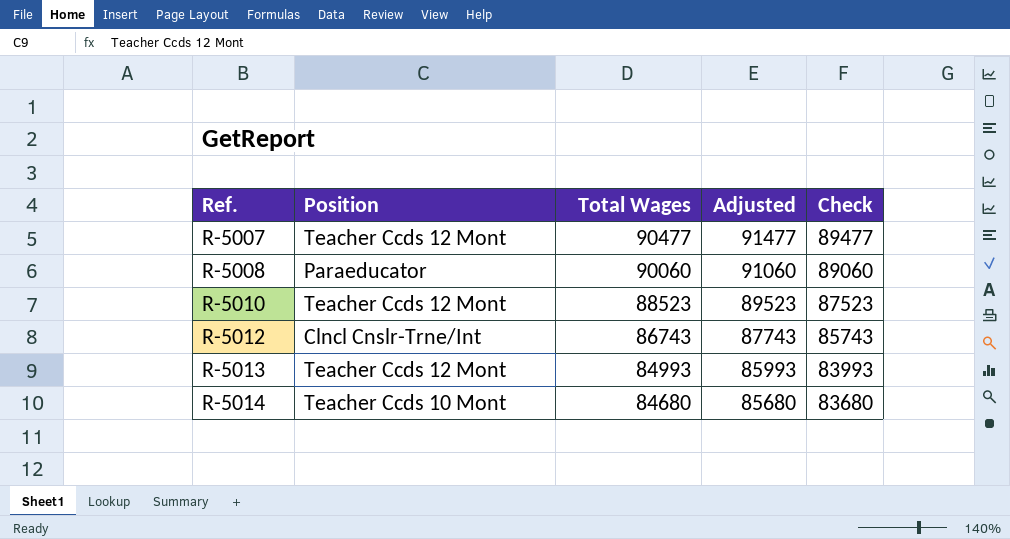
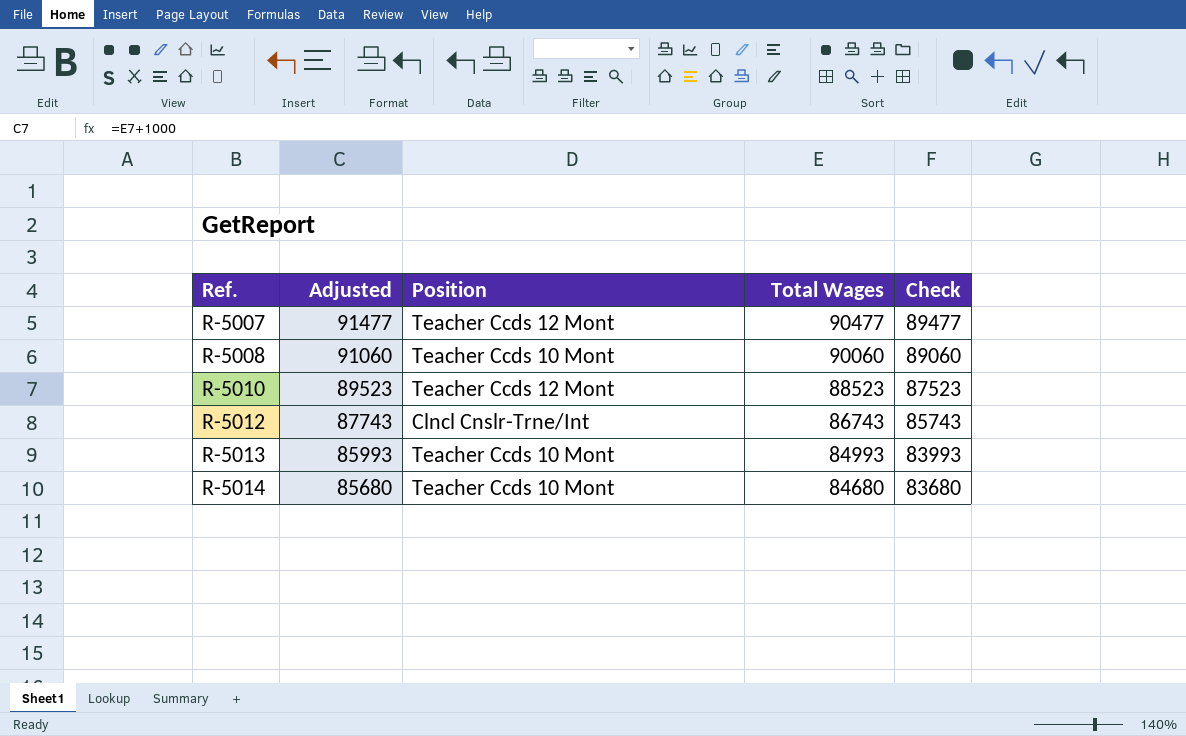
column Adjusted | position: 4 -> 2
R-5008 | Position: Paraeducator -> Teacher Ccds 10 Mont
R-5013 | Position: Teacher Ccds 12 Mont -> Teacher Ccds 10 Mont

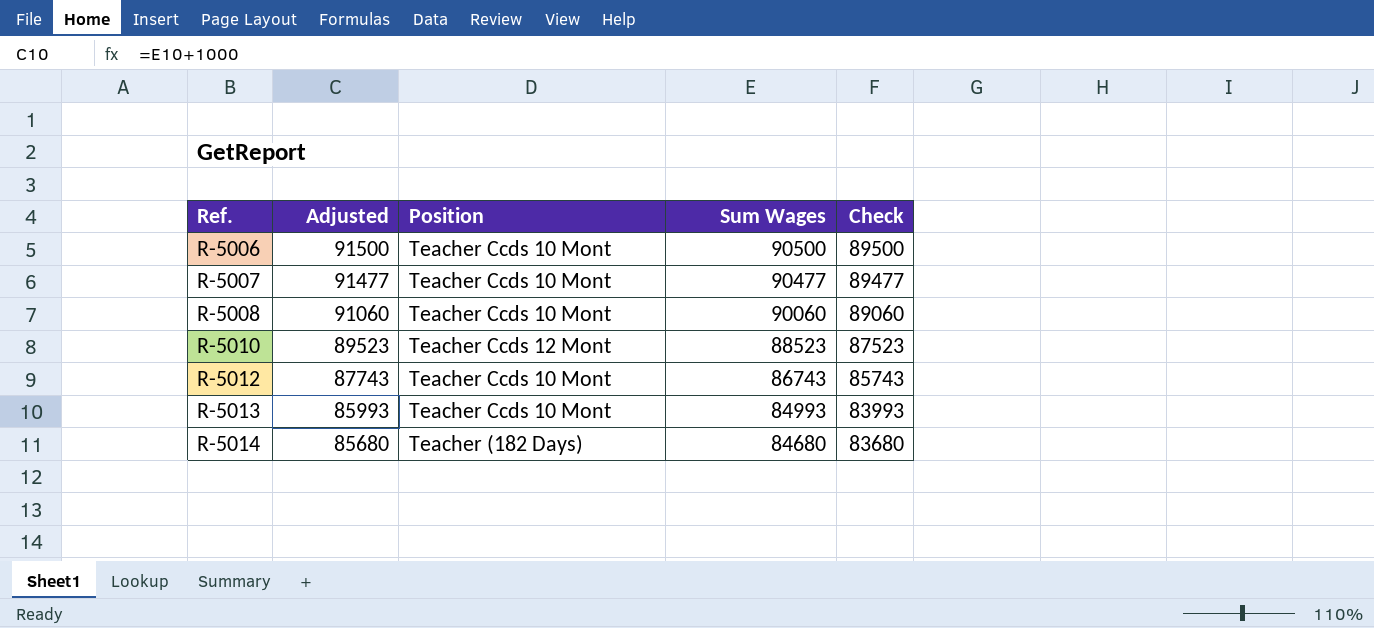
column name: Total Wages -> Sum Wages
row R-5006: none -> 91500 | Teacher Ccds 10 Mont | 90500 | 89500
R-5007 | Position: Teacher Ccds 12 Mont -> Teacher Ccds 10 Mont
R-5012 | Position: Clncl Cnslr-Trne/Int -> Teacher Ccds 10 Mont
R-5014 | Position: Teacher Ccds 10 Mont -> Teacher (182 Days)

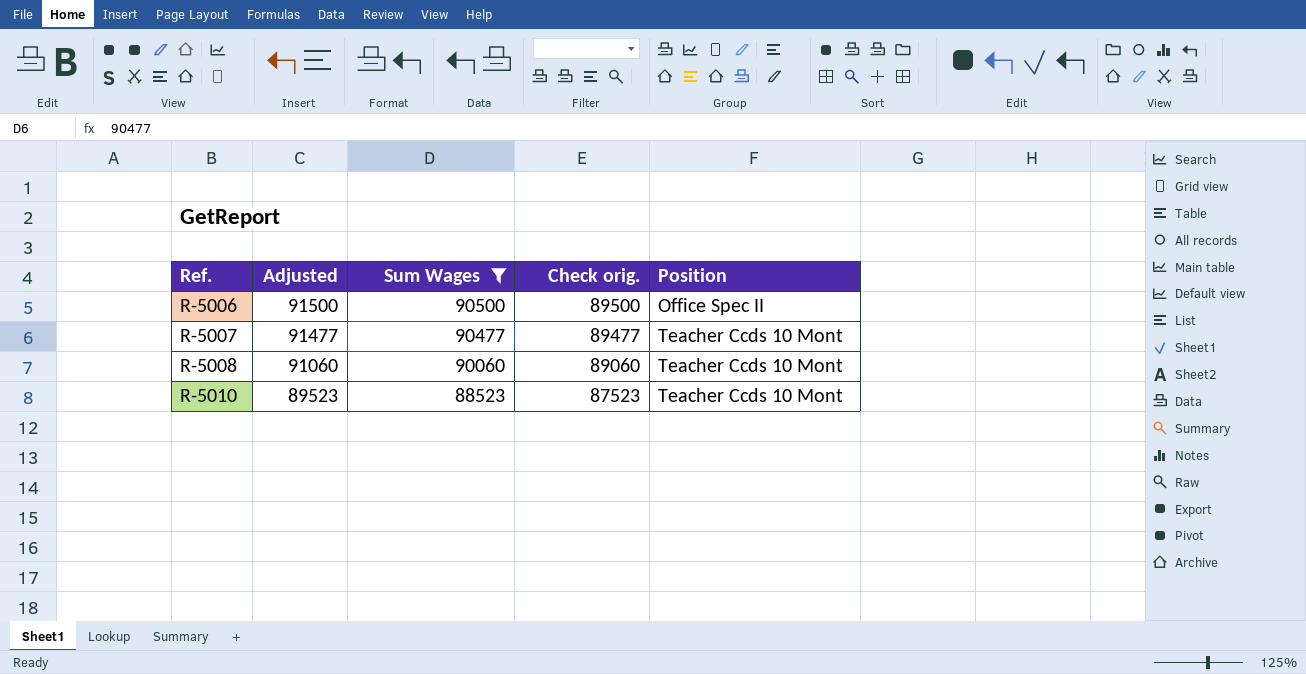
filter: none -> Sum Wages >= 88523
column name: Check -> Check orig.
column Position | position: 3 -> 5
R-5006 | Position: Teacher Ccds 10 Mont -> Office Spec II
R-5010 | Position: Teacher Ccds 12 Mont -> Teacher Ccds 10 Mont

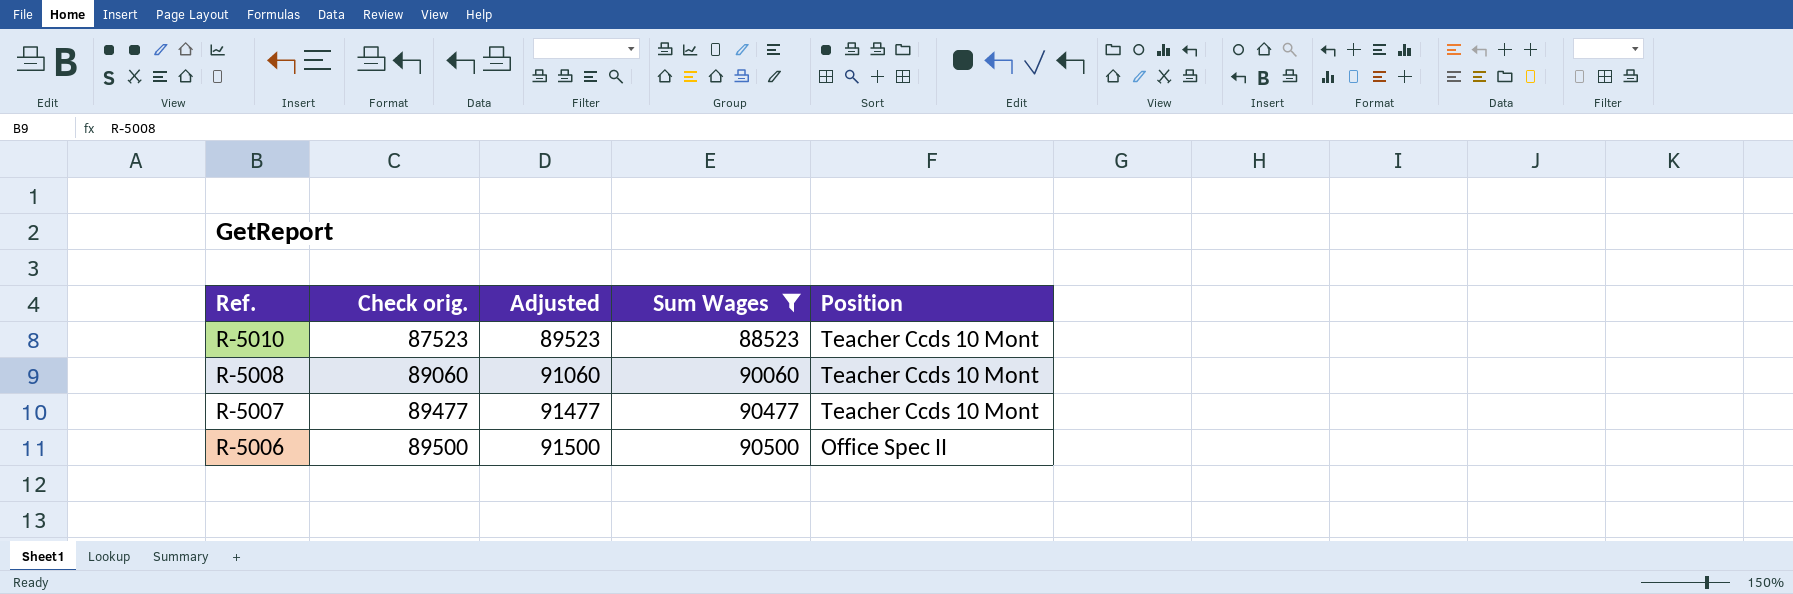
row order: Ref. ascending -> Ref. descending
column Check orig. | position: 4 -> 2

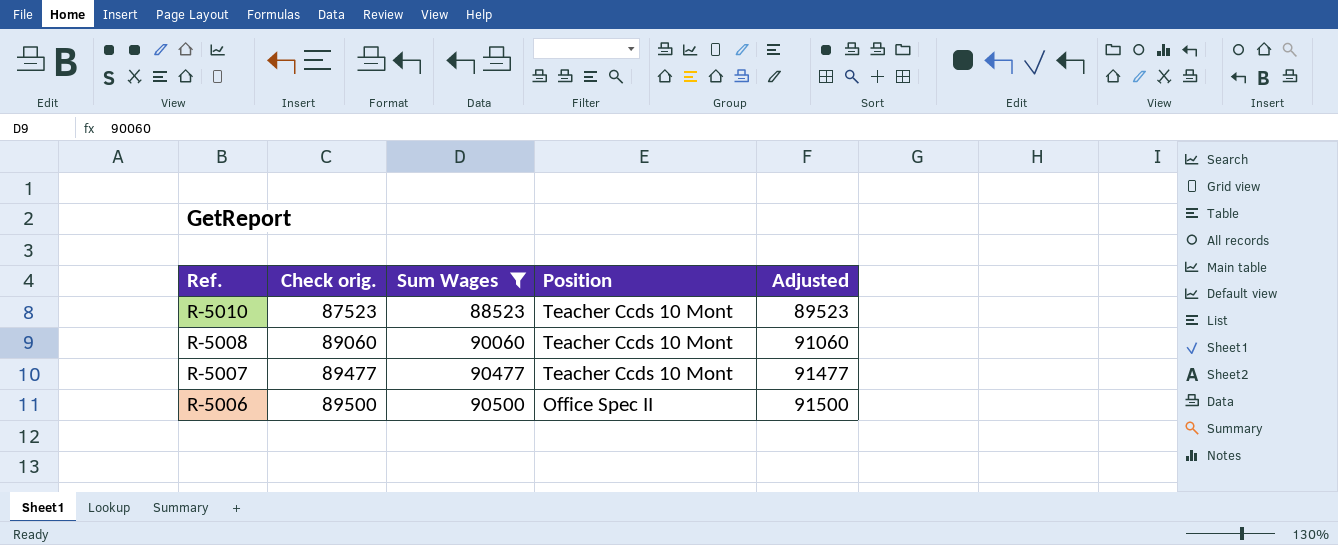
column Adjusted | position: 3 -> 5

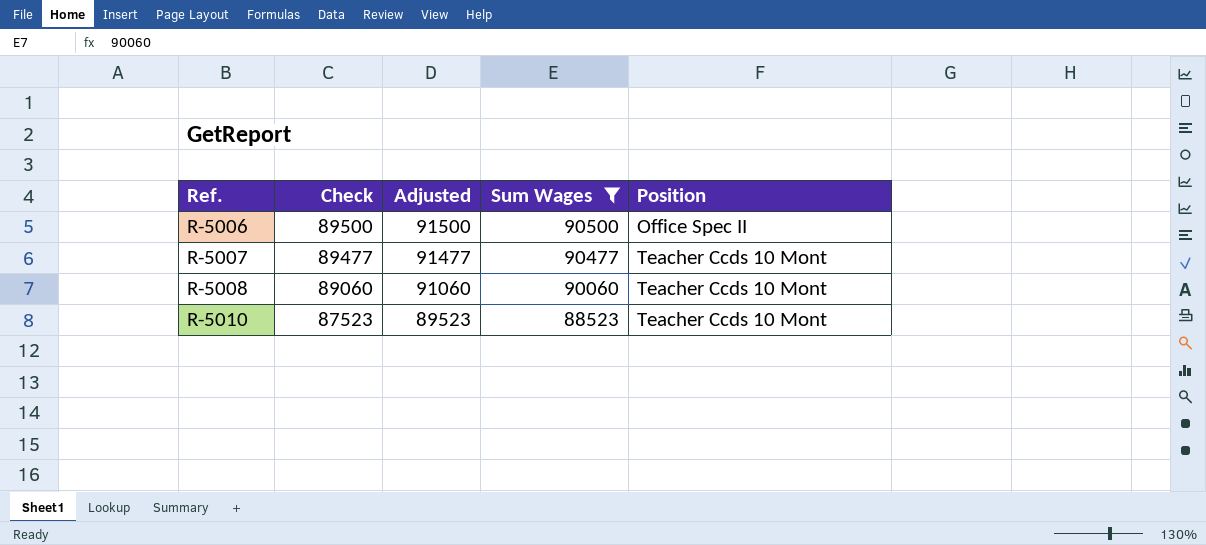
row order: Ref. descending -> Ref. ascending
column name: Check orig. -> Check
column Adjusted | position: 5 -> 3

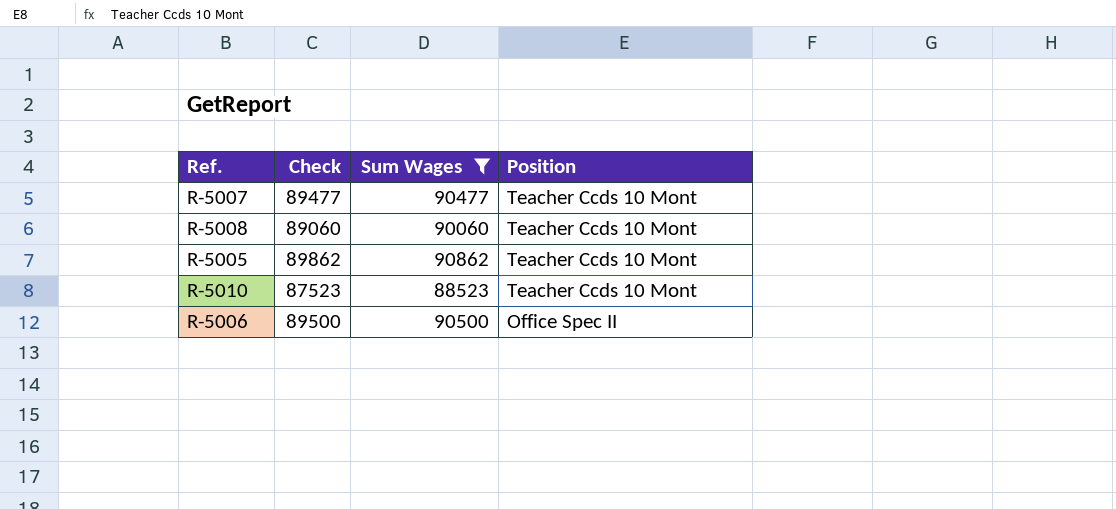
row order: Ref. ascending -> Position descending
column Adjusted | formula: [Sum Wages] + 1000 -> none
row R-5005: none -> 89862 | 90862 | Teacher Ccds 10 Mont

